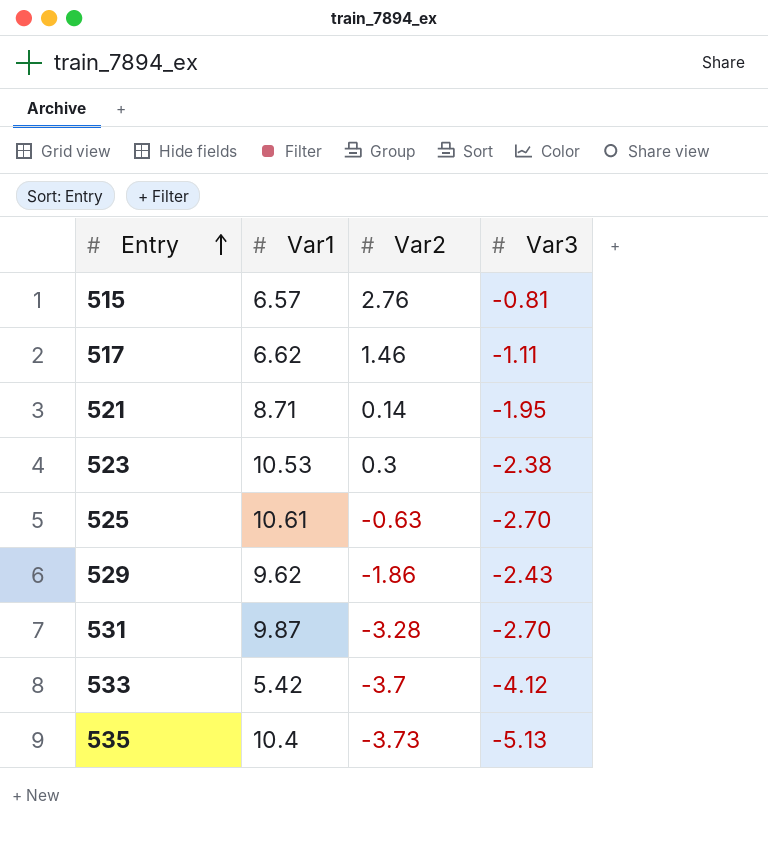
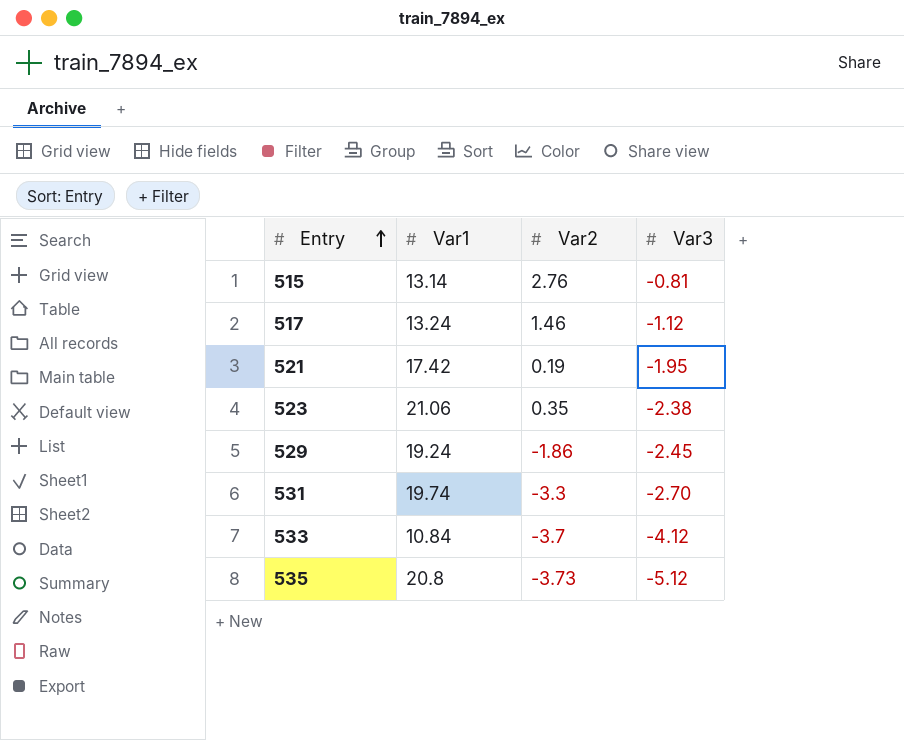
row 525: 10.61 | -0.63 | -2.70 -> none
515 | Var1: 6.57 -> 13.14
517 | Var1: 6.62 -> 13.24
517 | Var3: -1.11 -> -1.12
521 | Var1: 8.71 -> 17.42
521 | Var2: 0.14 -> 0.19
523 | Var1: 10.53 -> 21.06
523 | Var2: 0.3 -> 0.35
529 | Var1: 9.62 -> 19.24
529 | Var3: -2.43 -> -2.45
531 | Var1: 9.87 -> 19.74
531 | Var2: -3.28 -> -3.3
533 | Var1: 5.42 -> 10.84
535 | Var1: 10.4 -> 20.8
535 | Var3: -5.13 -> -5.12

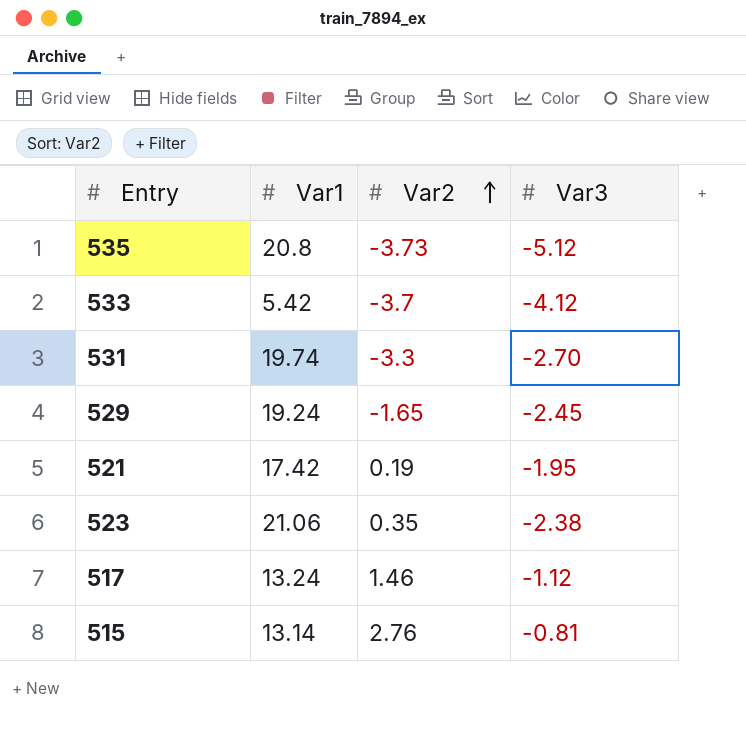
row order: Entry ascending -> Var2 ascending
533 | Var1: 10.84 -> 5.42
529 | Var2: -1.86 -> -1.65

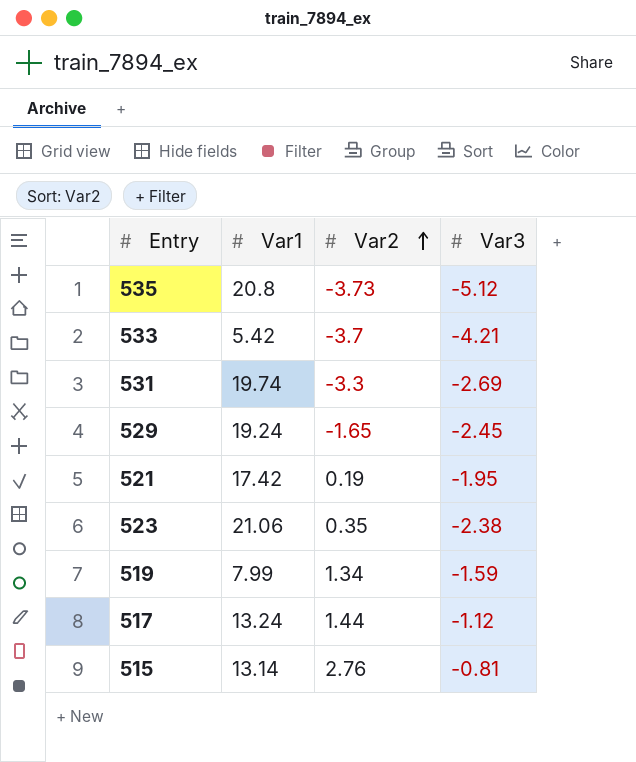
533 | Var3: -4.12 -> -4.21
531 | Var3: -2.70 -> -2.69
row 519: none -> 7.99 | 1.34 | -1.59
517 | Var2: 1.46 -> 1.44

